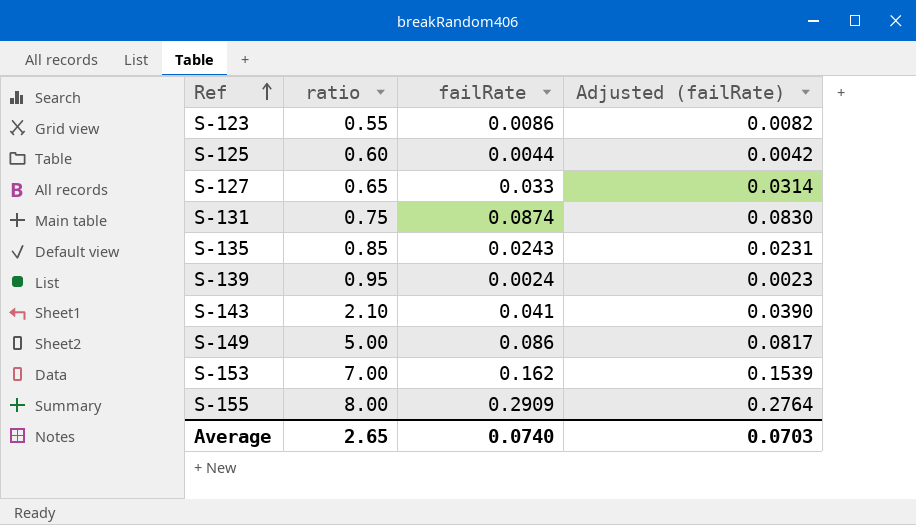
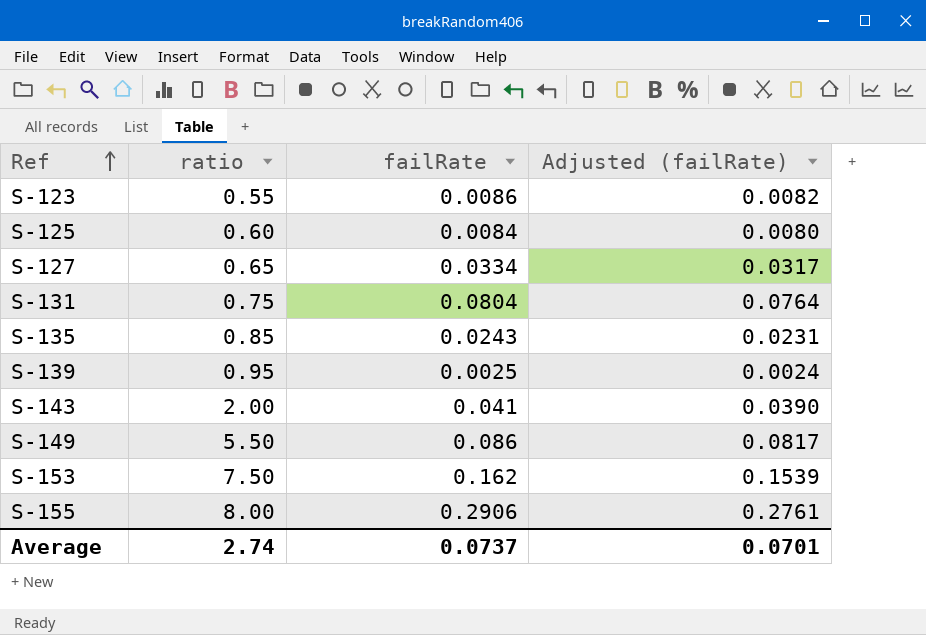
S-125 | failRate: 0.0044 -> 0.0084
S-125 | Adjusted (failRate): 0.0042 -> 0.0080
S-127 | failRate: 0.033 -> 0.0334
S-127 | Adjusted (failRate): 0.0314 -> 0.0317
S-131 | failRate: 0.0874 -> 0.0804
S-131 | Adjusted (failRate): 0.0830 -> 0.0764
S-139 | failRate: 0.0024 -> 0.0025
S-139 | Adjusted (failRate): 0.0023 -> 0.0024
S-143 | ratio: 2.10 -> 2.00
S-149 | ratio: 5.00 -> 5.50
S-153 | ratio: 7.00 -> 7.50
S-155 | failRate: 0.2909 -> 0.2906
S-155 | Adjusted (failRate): 0.2764 -> 0.2761
Average | ratio: 2.65 -> 2.74
Average | failRate: 0.0740 -> 0.0737
Average | Adjusted (failRate): 0.0703 -> 0.0701

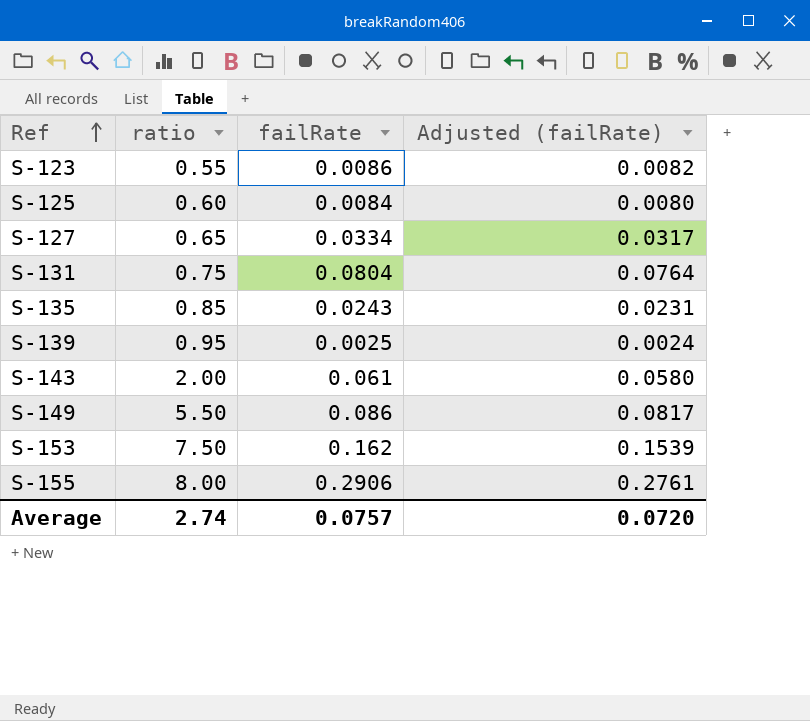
S-143 | failRate: 0.041 -> 0.061
S-143 | Adjusted (failRate): 0.0390 -> 0.0580
Average | failRate: 0.0737 -> 0.0757
Average | Adjusted (failRate): 0.0701 -> 0.0720

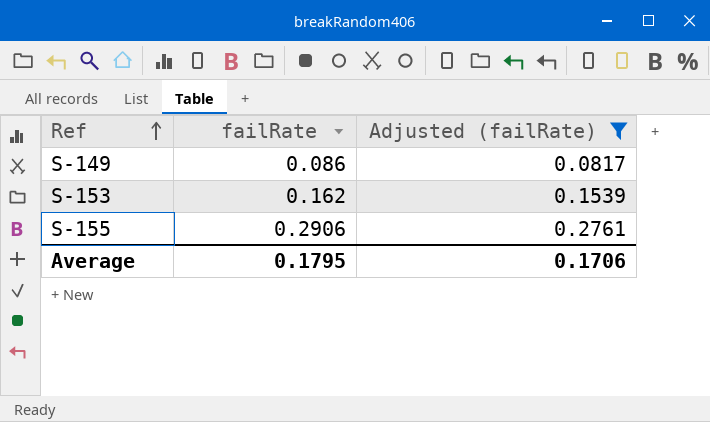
filter: none -> Adjusted (failRate) >= 0.0817
column ratio | position: 2 -> none
Average | failRate: 0.0757 -> 0.1795
Average | Adjusted (failRate): 0.0720 -> 0.1706

